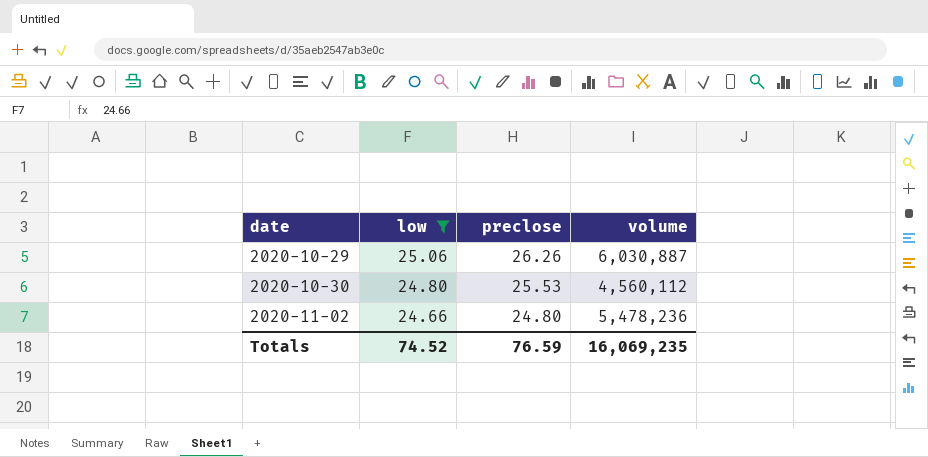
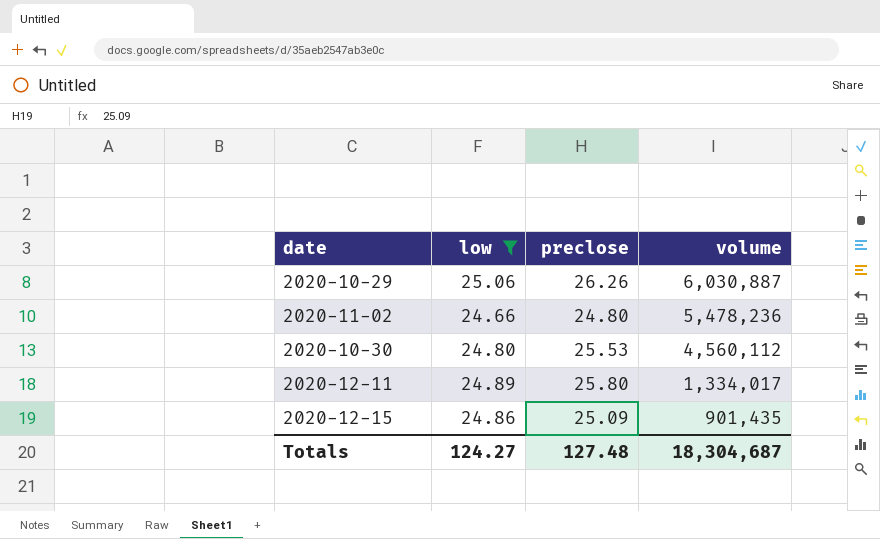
row order: date ascending -> volume descending
row 2020-12-11: none -> 24.89 | 25.80 | 1,334,017
row 2020-12-15: none -> 24.86 | 25.09 | 901,435
Totals | low: 74.52 -> 124.27
Totals | preclose: 76.59 -> 127.48
Totals | volume: 16,069,235 -> 18,304,687

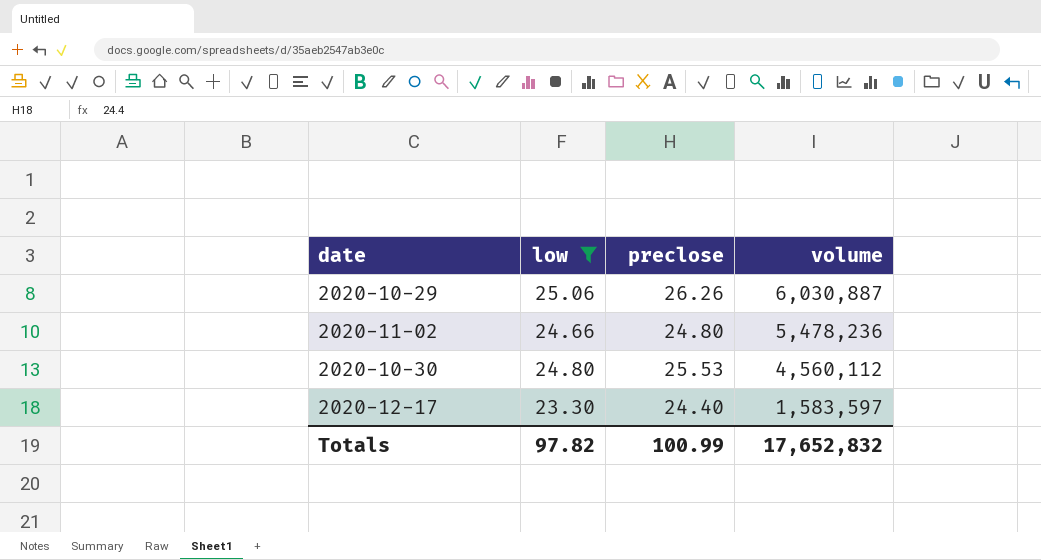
row 2020-12-11: 24.89 | 25.80 | 1,334,017 -> none
row 2020-12-15: 24.86 | 25.09 | 901,435 -> none
row 2020-12-17: none -> 23.30 | 24.40 | 1,583,597
Totals | low: 124.27 -> 97.82
Totals | preclose: 127.48 -> 100.99
Totals | volume: 18,304,687 -> 17,652,832

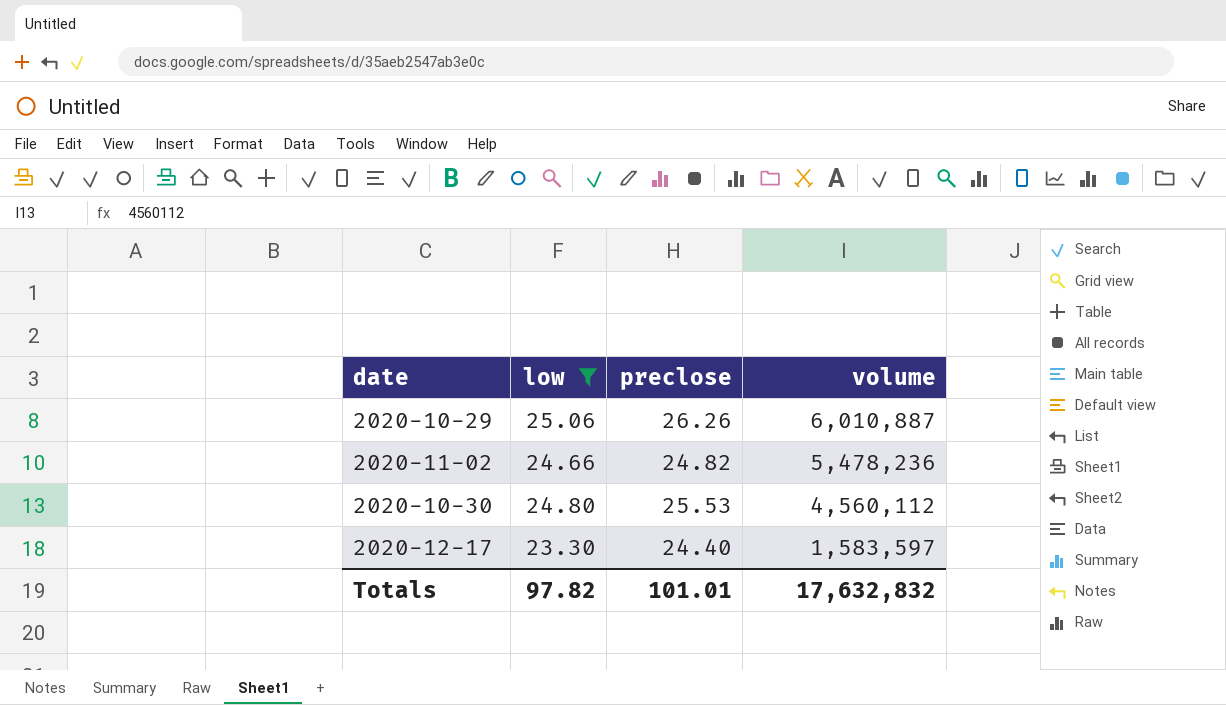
2020-10-29 | volume: 6,030,887 -> 6,010,887
2020-11-02 | preclose: 24.80 -> 24.82
Totals | preclose: 100.99 -> 101.01
Totals | volume: 17,652,832 -> 17,632,832

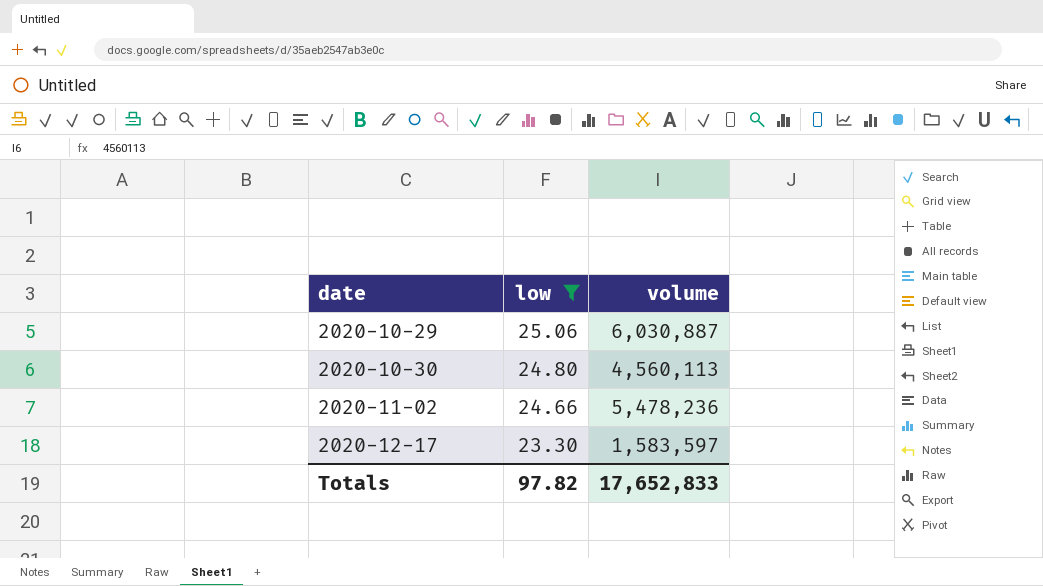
row order: volume descending -> date ascending
column preclose | position: 3 -> none
2020-10-29 | volume: 6,010,887 -> 6,030,887
2020-10-30 | volume: 4,560,112 -> 4,560,113
Totals | volume: 17,632,832 -> 17,652,833

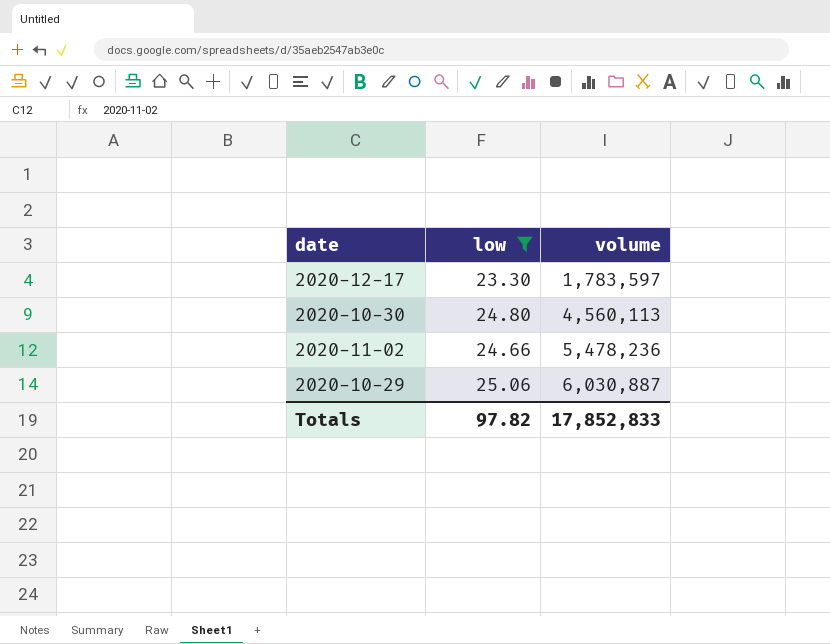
row order: date ascending -> volume ascending
2020-12-17 | volume: 1,583,597 -> 1,783,597
Totals | volume: 17,652,833 -> 17,852,833

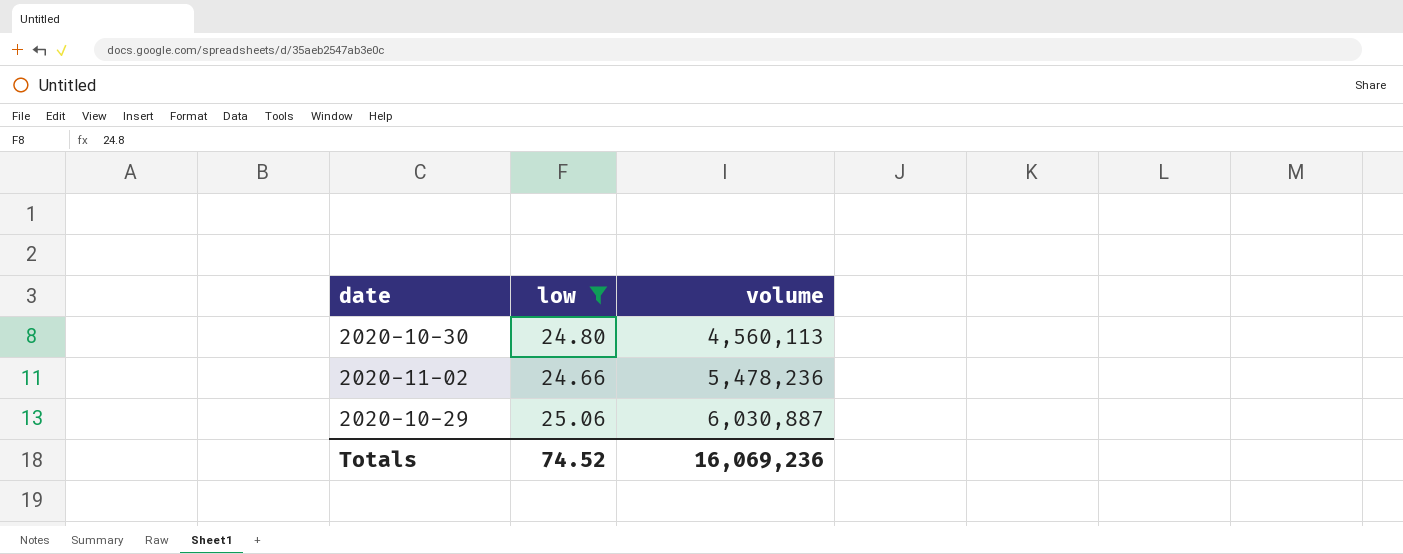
row 2020-12-17: 23.30 | 1,783,597 -> none
Totals | low: 97.82 -> 74.52
Totals | volume: 17,852,833 -> 16,069,236

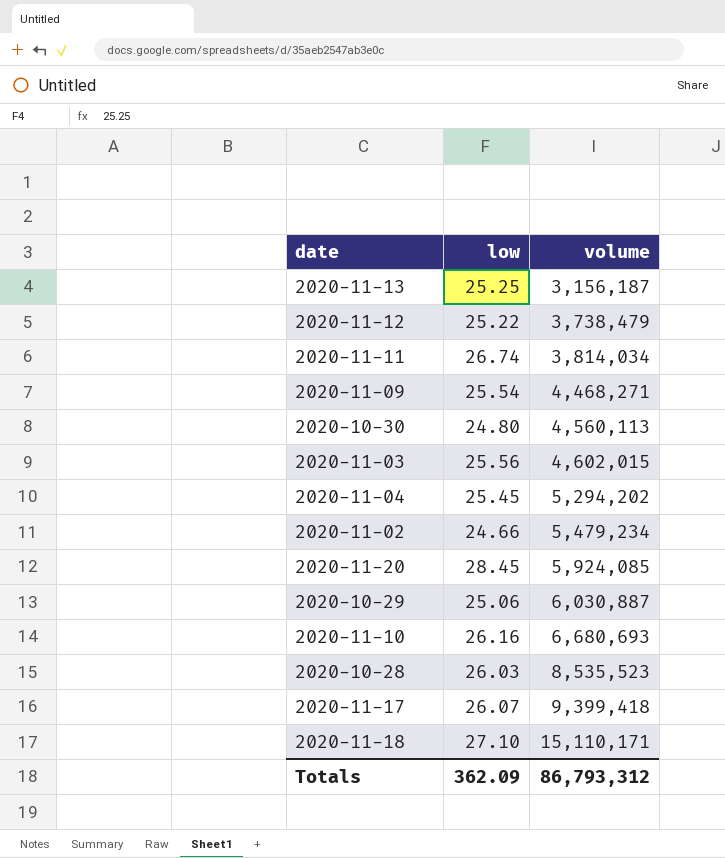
filter: low <= 25.06 -> none
2020-11-02 | volume: 5,478,236 -> 5,479,234
Totals | low: 74.52 -> 362.09
Totals | volume: 16,069,236 -> 86,793,312

